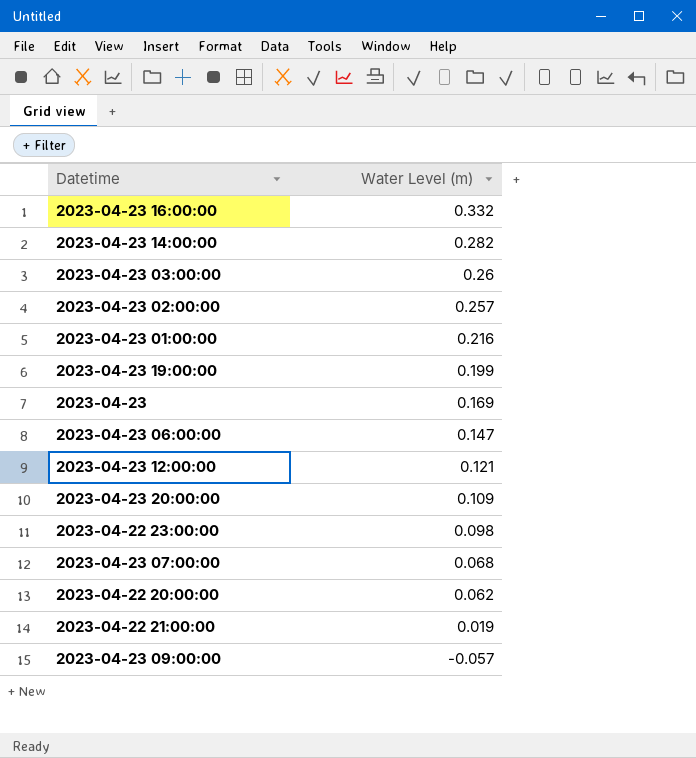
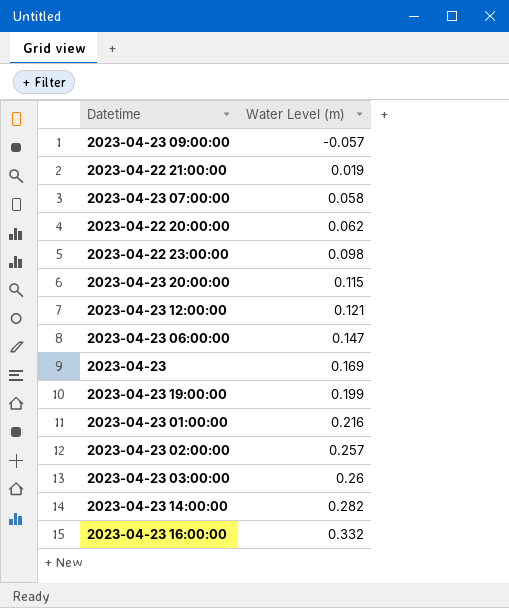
row order: Water Level (m) descending -> Water Level (m) ascending
2023-04-23 07:00:00 | Water Level (m): 0.068 -> 0.058
2023-04-23 20:00:00 | Water Level (m): 0.109 -> 0.115

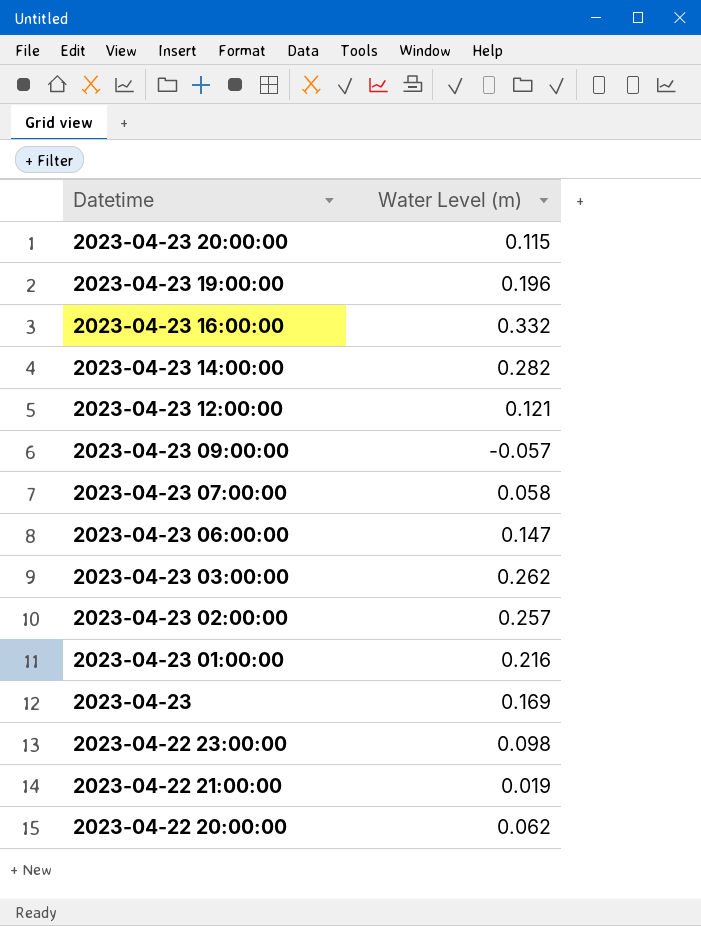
row order: Water Level (m) ascending -> Datetime descending
2023-04-23 19:00:00 | Water Level (m): 0.199 -> 0.196
2023-04-23 03:00:00 | Water Level (m): 0.26 -> 0.262

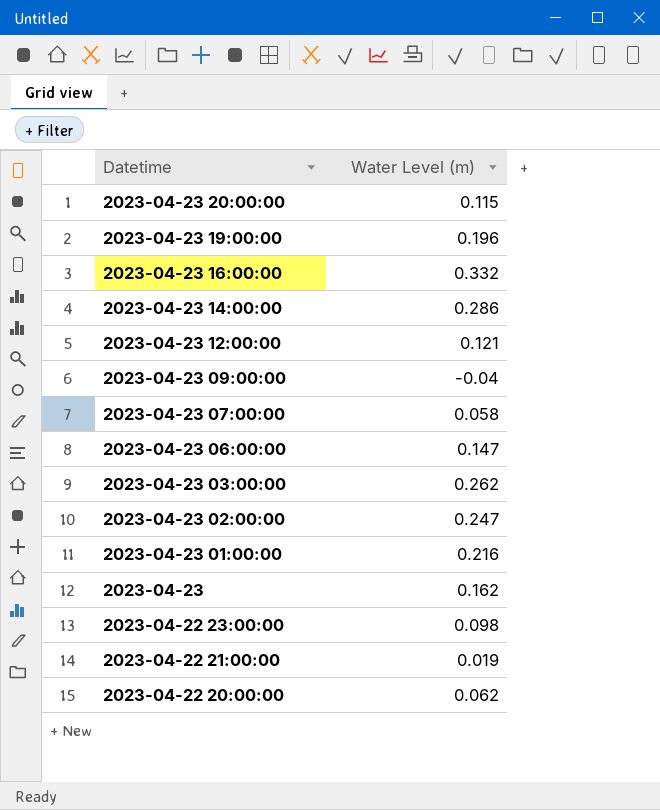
2023-04-23 14:00:00 | Water Level (m): 0.282 -> 0.286
2023-04-23 09:00:00 | Water Level (m): -0.057 -> -0.04
2023-04-23 02:00:00 | Water Level (m): 0.257 -> 0.247
2023-04-23 | Water Level (m): 0.169 -> 0.162

